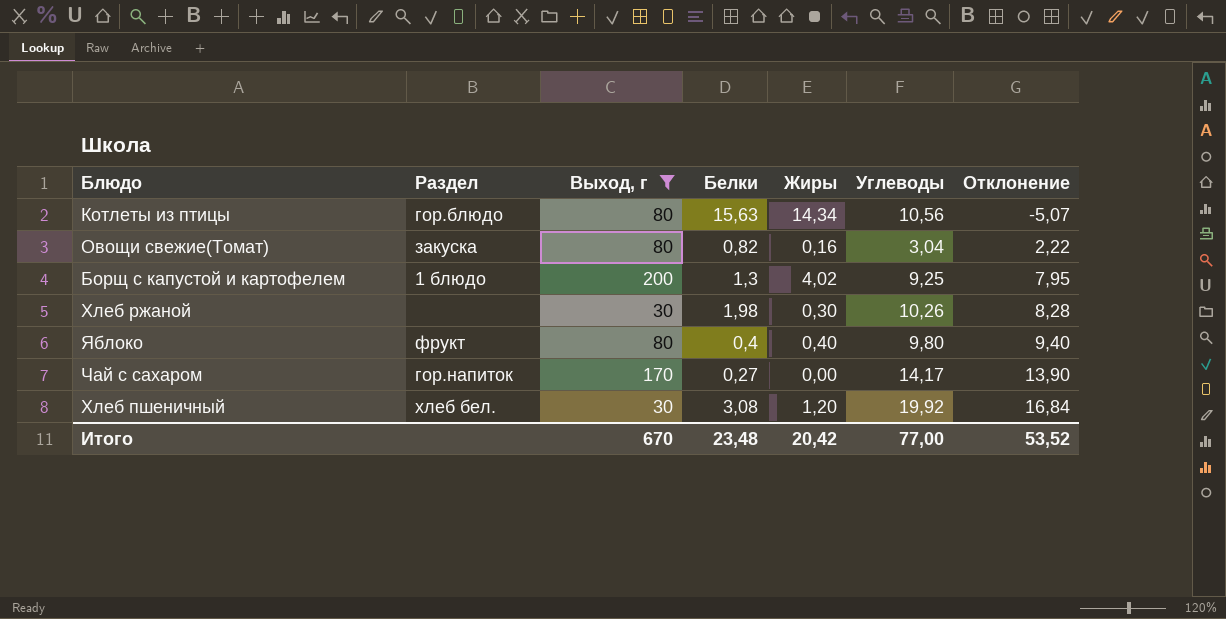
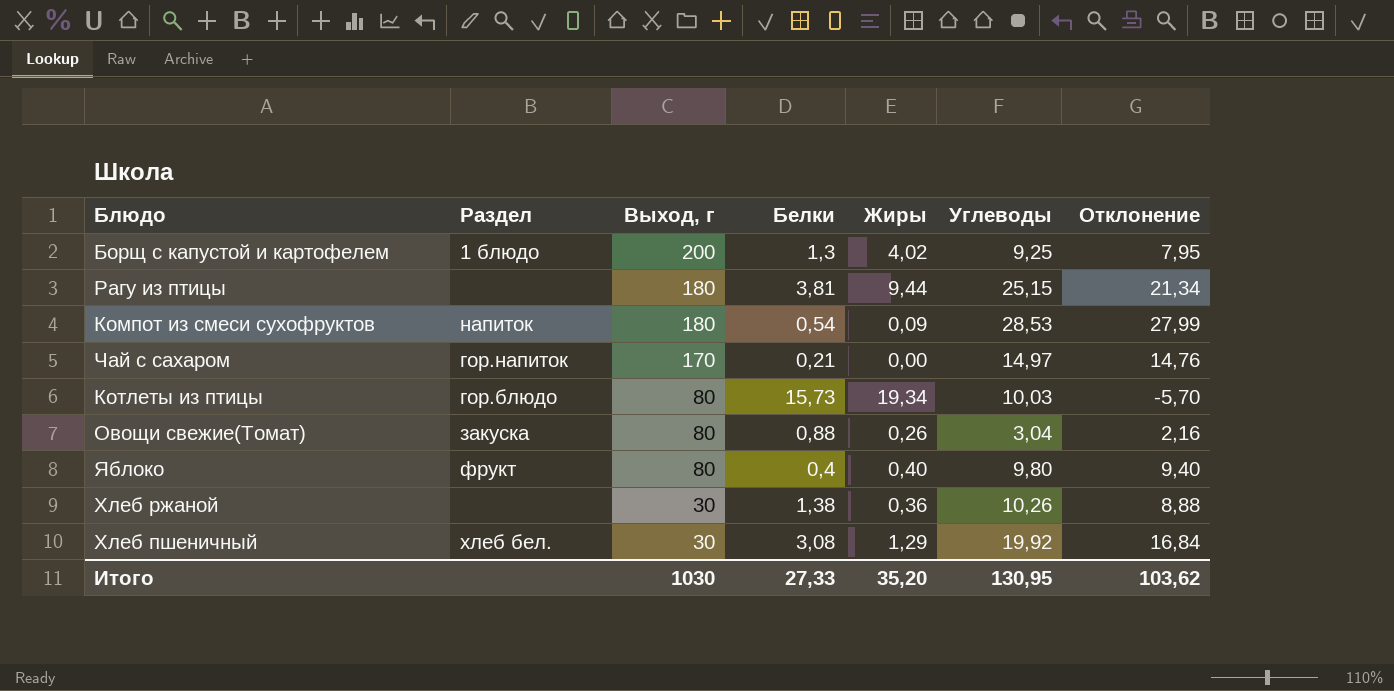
filter: Выход, г != 180 -> none
row order: Отклонение ascending -> Выход, г descending
Чай с сахаром | Белки: 0,27 -> 0,21
Чай с сахаром | Углеводы: 14,17 -> 14,97
Чай с сахаром | Отклонение: 13,90 -> 14,76
Котлеты из птицы | Белки: 15,63 -> 15,73
Котлеты из птицы | Жиры: 14,34 -> 19,34
Котлеты из птицы | Углеводы: 10,56 -> 10,03
Котлеты из птицы | Отклонение: -5,07 -> -5,70
Овощи свежие(Томат) | Белки: 0,82 -> 0,88
Овощи свежие(Томат) | Жиры: 0,16 -> 0,26
Овощи свежие(Томат) | Отклонение: 2,22 -> 2,16
Хлеб ржаной | Белки: 1,98 -> 1,38
Хлеб ржаной | Жиры: 0,30 -> 0,36
Хлеб ржаной | Отклонение: 8,28 -> 8,88
Хлеб пшеничный | Жиры: 1,20 -> 1,29
Итого | Выход, г: 670 -> 1030
Итого | Белки: 23,48 -> 27,33
Итого | Жиры: 20,42 -> 35,20
Итого | Углеводы: 77,00 -> 130,95
Итого | Отклонение: 53,52 -> 103,62

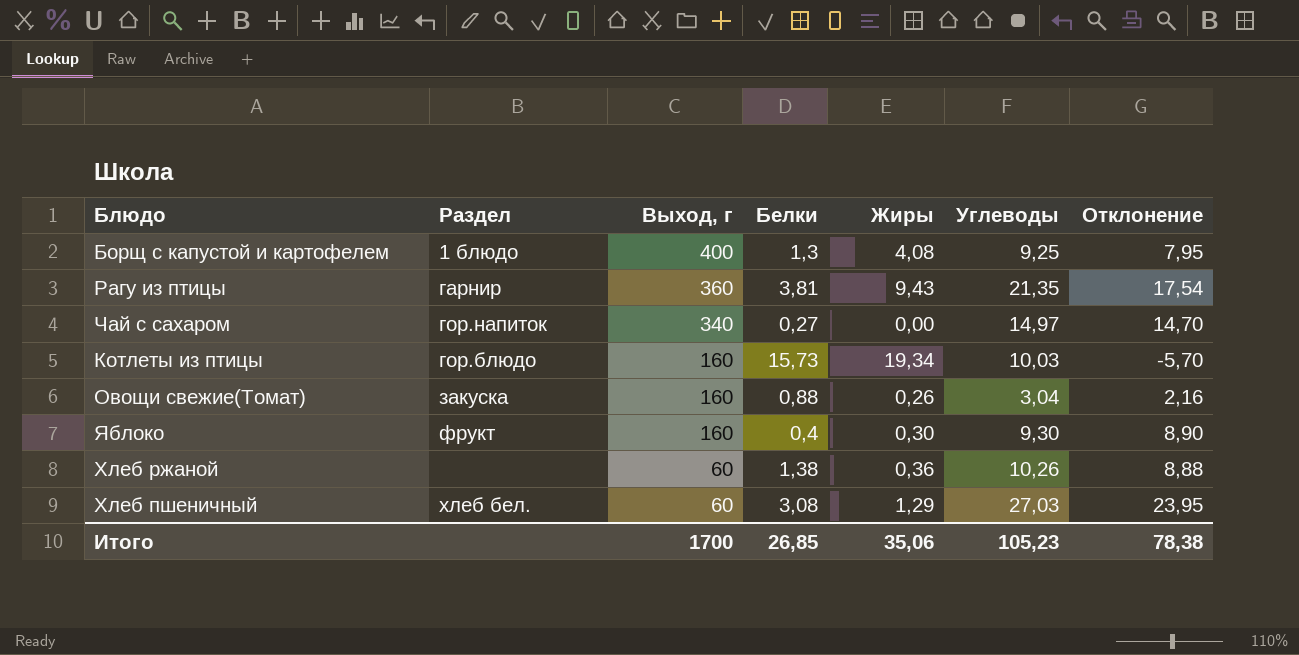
row Компот из смеси сухофруктов: напиток | 180 | 0,54 | 0,09 | 28,53 | 27,99 -> none
Борщ с капустой и картофелем | Выход, г: 200 -> 400
Борщ с капустой и картофелем | Жиры: 4,02 -> 4,08
Рагу из птицы | Раздел: none -> гарнир
Рагу из птицы | Выход, г: 180 -> 360
Рагу из птицы | Жиры: 9,44 -> 9,43
Рагу из птицы | Углеводы: 25,15 -> 21,35
Рагу из птицы | Отклонение: 21,34 -> 17,54
Чай с сахаром | Выход, г: 170 -> 340
Чай с сахаром | Белки: 0,21 -> 0,27
Чай с сахаром | Отклонение: 14,76 -> 14,70
Котлеты из птицы | Выход, г: 80 -> 160
Овощи свежие(Томат) | Выход, г: 80 -> 160
Яблоко | Выход, г: 80 -> 160
Яблоко | Жиры: 0,40 -> 0,30
Яблоко | Углеводы: 9,80 -> 9,30
Яблоко | Отклонение: 9,40 -> 8,90
Хлеб ржаной | Выход, г: 30 -> 60
Хлеб пшеничный | Выход, г: 30 -> 60
Хлеб пшеничный | Углеводы: 19,92 -> 27,03
Хлеб пшеничный | Отклонение: 16,84 -> 23,95
Итого | Выход, г: 1030 -> 1700
Итого | Белки: 27,33 -> 26,85
Итого | Жиры: 35,20 -> 35,06
Итого | Углеводы: 130,95 -> 105,23
Итого | Отклонение: 103,62 -> 78,38

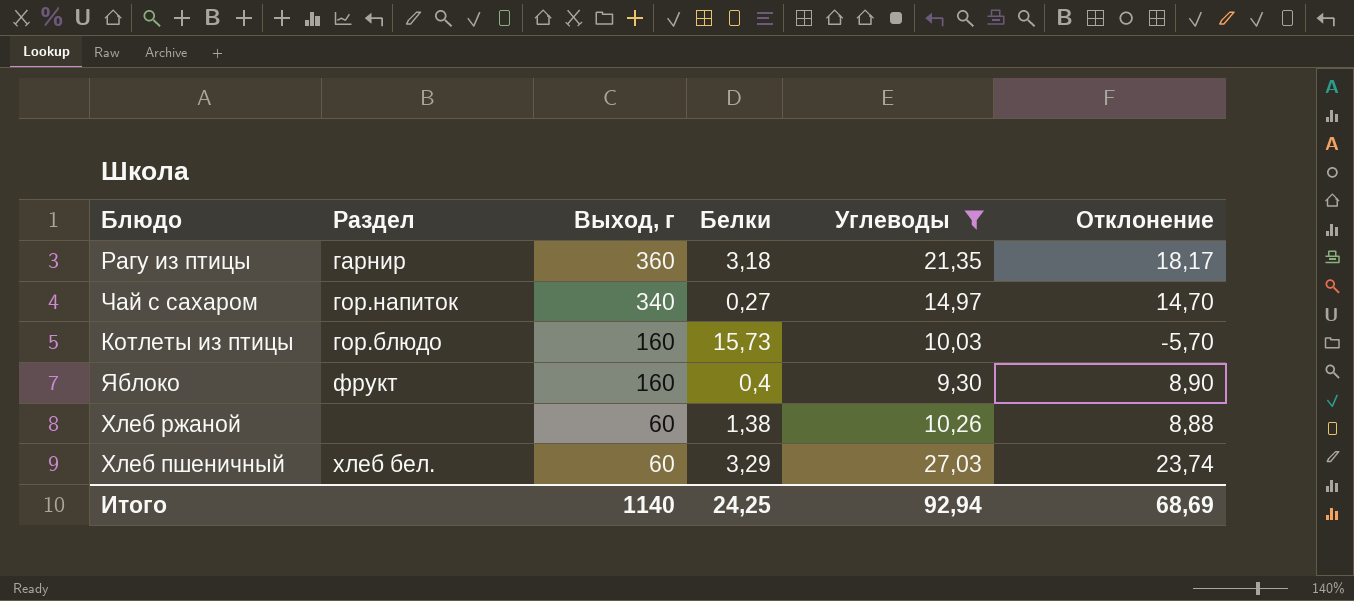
filter: none -> Углеводы >= 9,30
column Жиры | position: 5 -> none
Рагу из птицы | Белки: 3,81 -> 3,18
Рагу из птицы | Отклонение: 17,54 -> 18,17
Хлеб пшеничный | Белки: 3,08 -> 3,29
Хлеб пшеничный | Отклонение: 23,95 -> 23,74
Итого | Выход, г: 1700 -> 1140
Итого | Белки: 26,85 -> 24,25
Итого | Углеводы: 105,23 -> 92,94
Итого | Отклонение: 78,38 -> 68,69

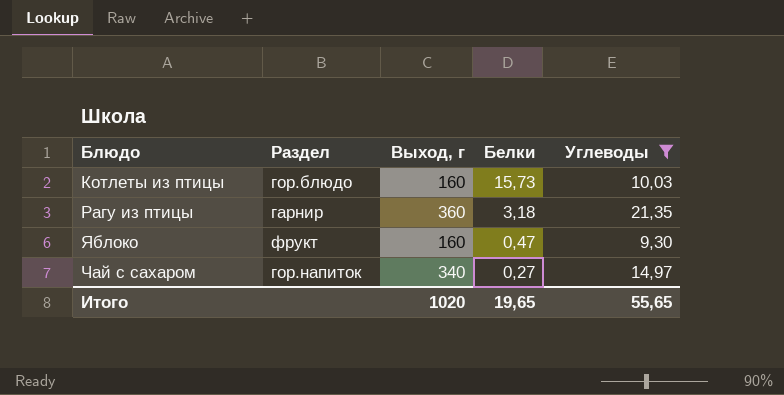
row order: Выход, г descending -> Белки descending
column Отклонение | formula: [Углеводы] - [Белки] -> none
row Хлеб ржаной: none | 60 | 1,38 | 10,26 | 8,88 -> none
row Хлеб пшеничный: хлеб бел. | 60 | 3,29 | 27,03 | 23,74 -> none
Яблоко | Белки: 0,4 -> 0,47
Итого | Выход, г: 1140 -> 1020
Итого | Белки: 24,25 -> 19,65
Итого | Углеводы: 92,94 -> 55,65

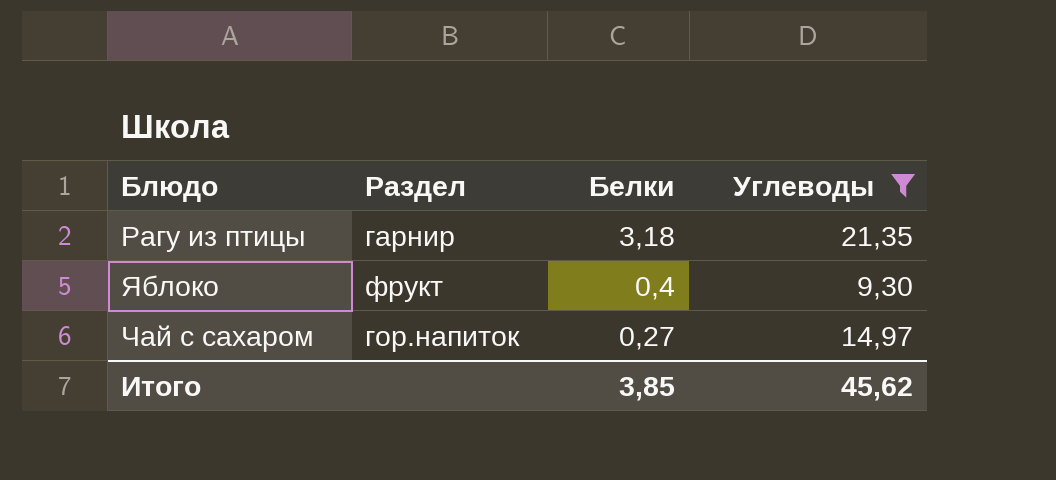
column Выход, г | position: 3 -> none
row Котлеты из птицы: гор.блюдо | 160 | 15,73 | 10,03 -> none
Яблоко | Белки: 0,47 -> 0,4
Итого | Белки: 19,65 -> 3,85
Итого | Углеводы: 55,65 -> 45,62

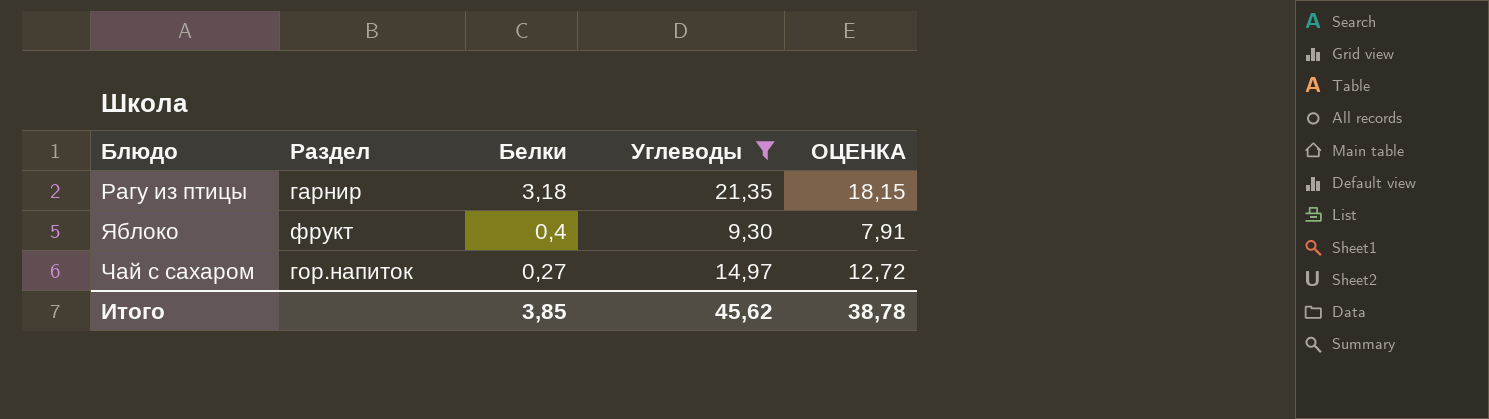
column ОЦЕНКА | formula: none -> [Углеводы] * 0,85

